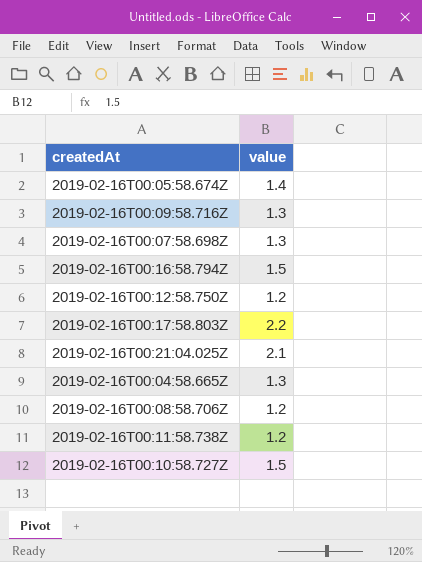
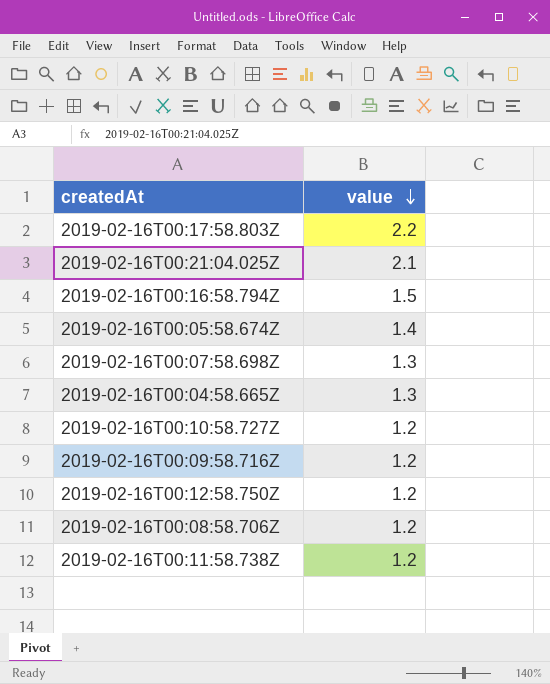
row order: none -> value descending
2019-02-16T00:10:58.727Z | value: 1.5 -> 1.2
2019-02-16T00:09:58.716Z | value: 1.3 -> 1.2

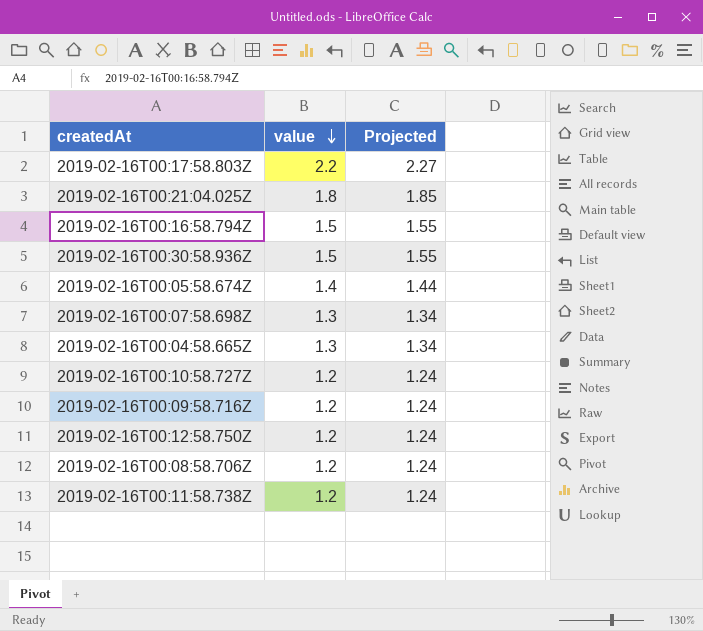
column Projected | formula: none -> [value] * 1.03
2019-02-16T00:21:04.025Z | value: 2.1 -> 1.8
row 2019-02-16T00:30:58.936Z: none -> 1.5 | 1.55

